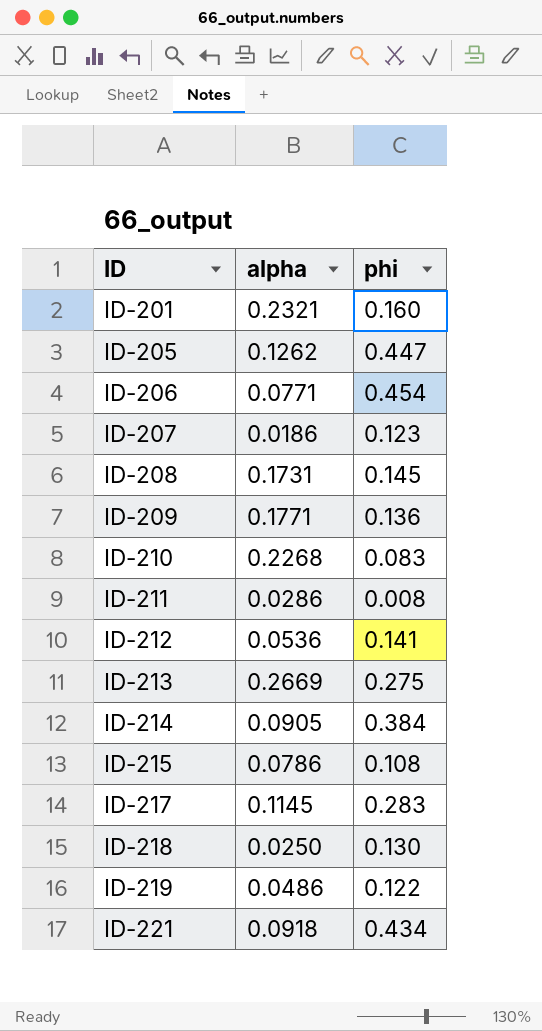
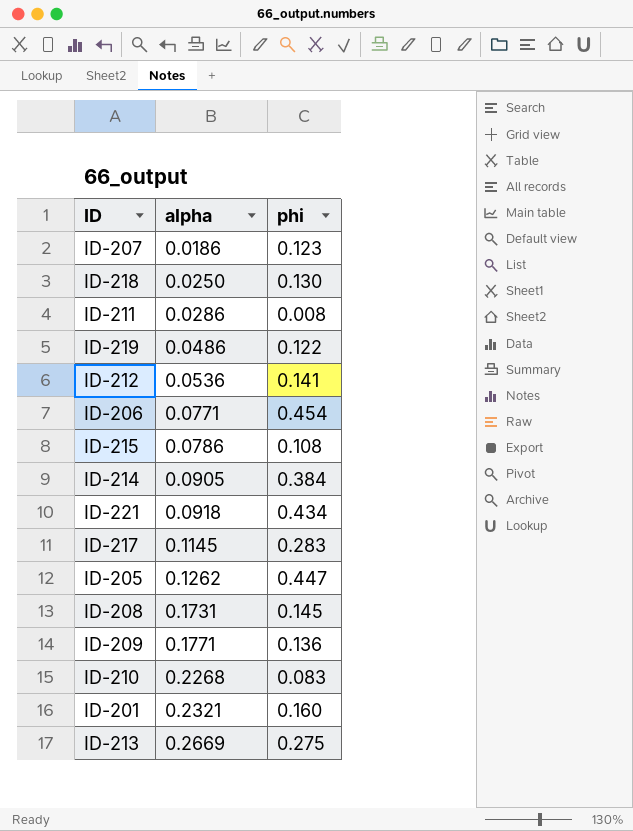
row order: ID ascending -> alpha ascending

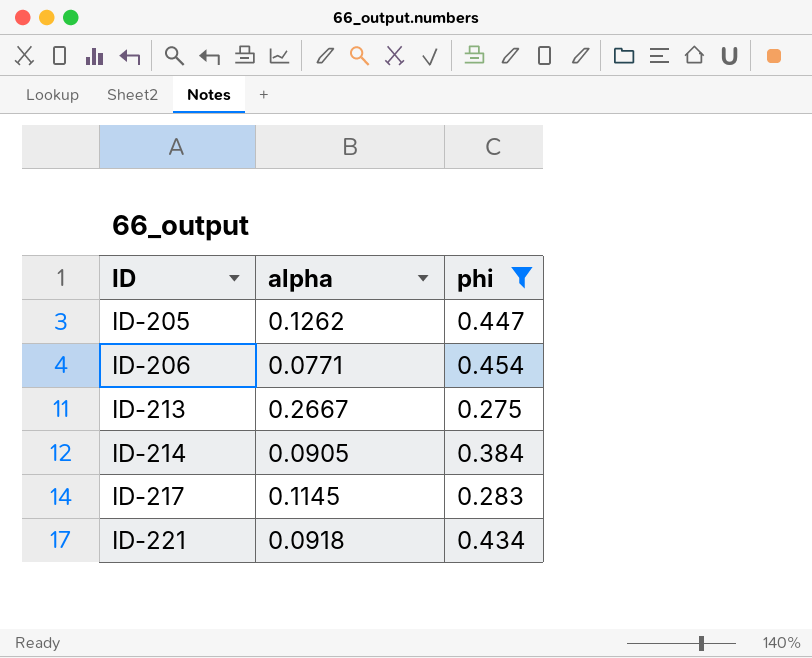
filter: none -> phi >= 0.275
row order: alpha ascending -> ID ascending
ID-213 | alpha: 0.2669 -> 0.2667

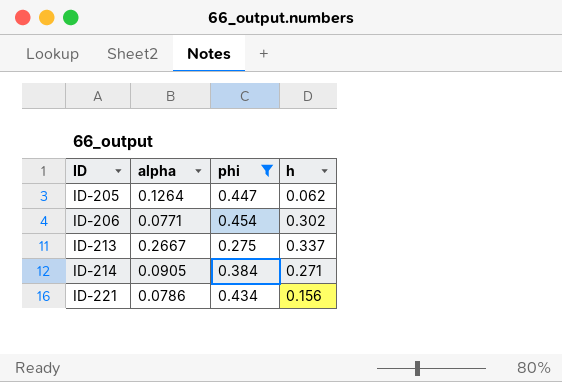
column h | position: none -> 4
row ID-217: 0.1145 | 0.283 -> none
ID-205 | alpha: 0.1262 -> 0.1264
ID-221 | alpha: 0.0918 -> 0.0786

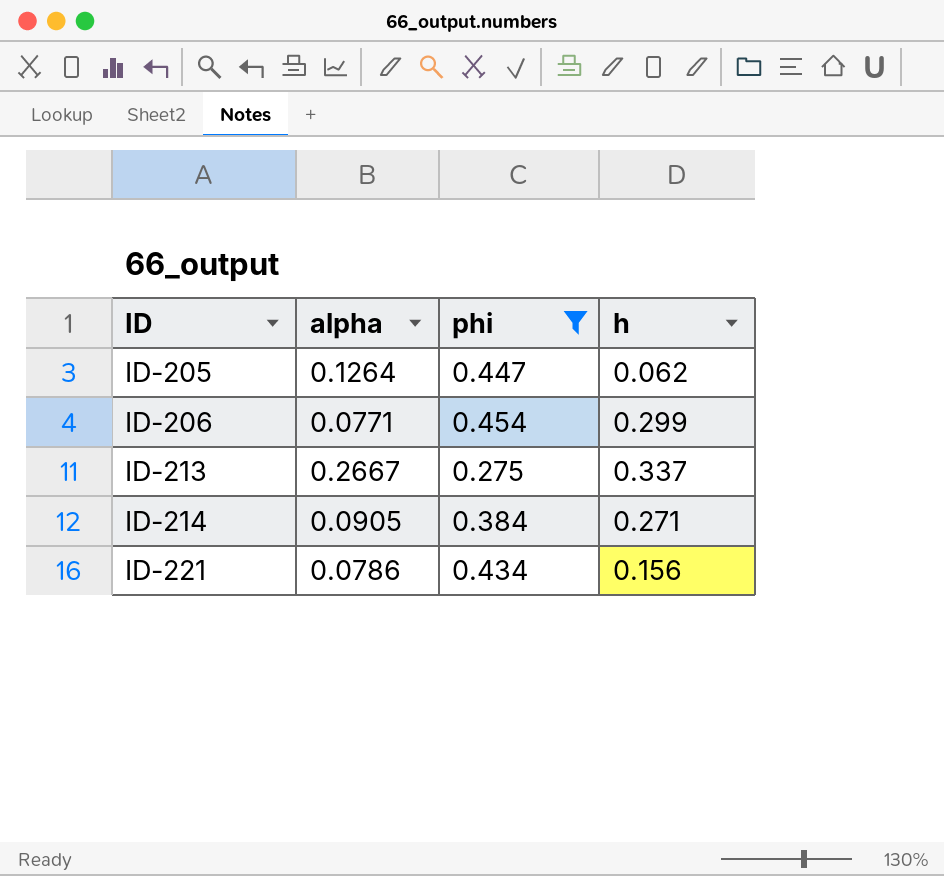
ID-206 | h: 0.302 -> 0.299

